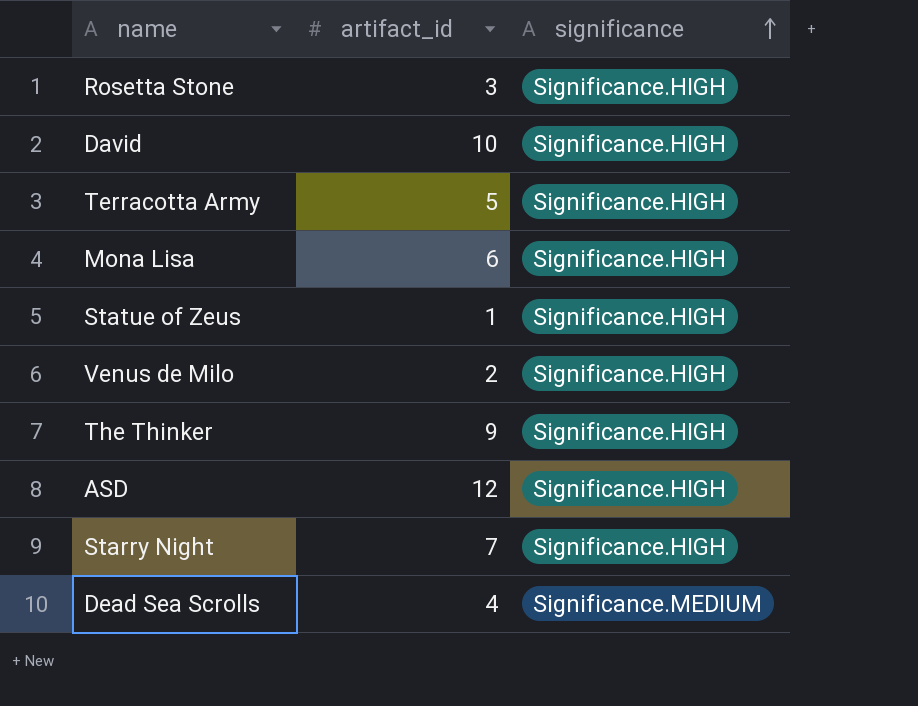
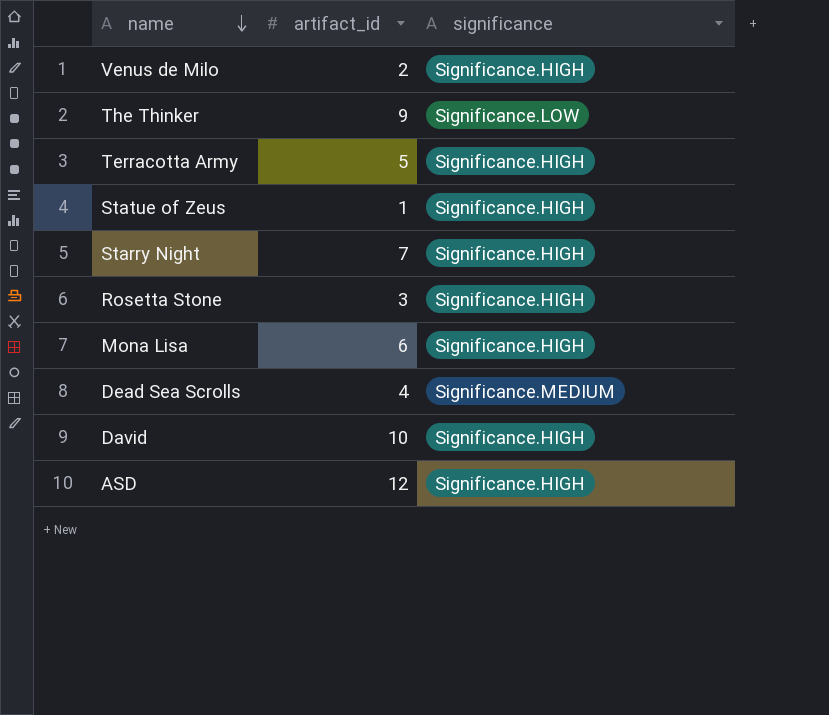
row order: significance ascending -> name descending
The Thinker | significance: Significance.HIGH -> Significance.LOW

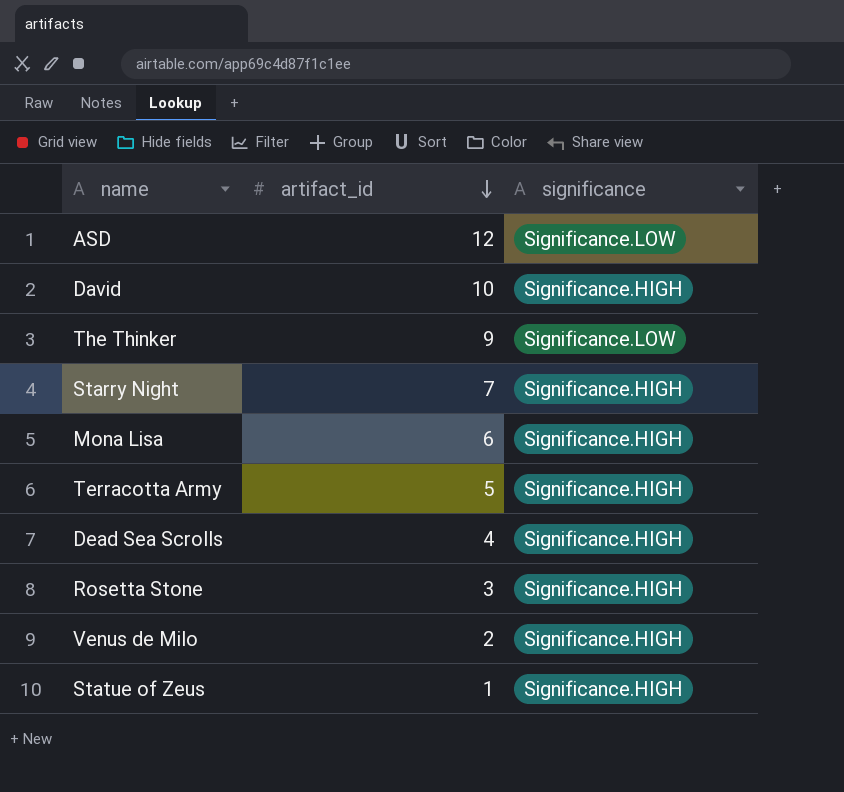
row order: name descending -> artifact_id descending
ASD | significance: Significance.HIGH -> Significance.LOW
Dead Sea Scrolls | significance: Significance.MEDIUM -> Significance.HIGH

